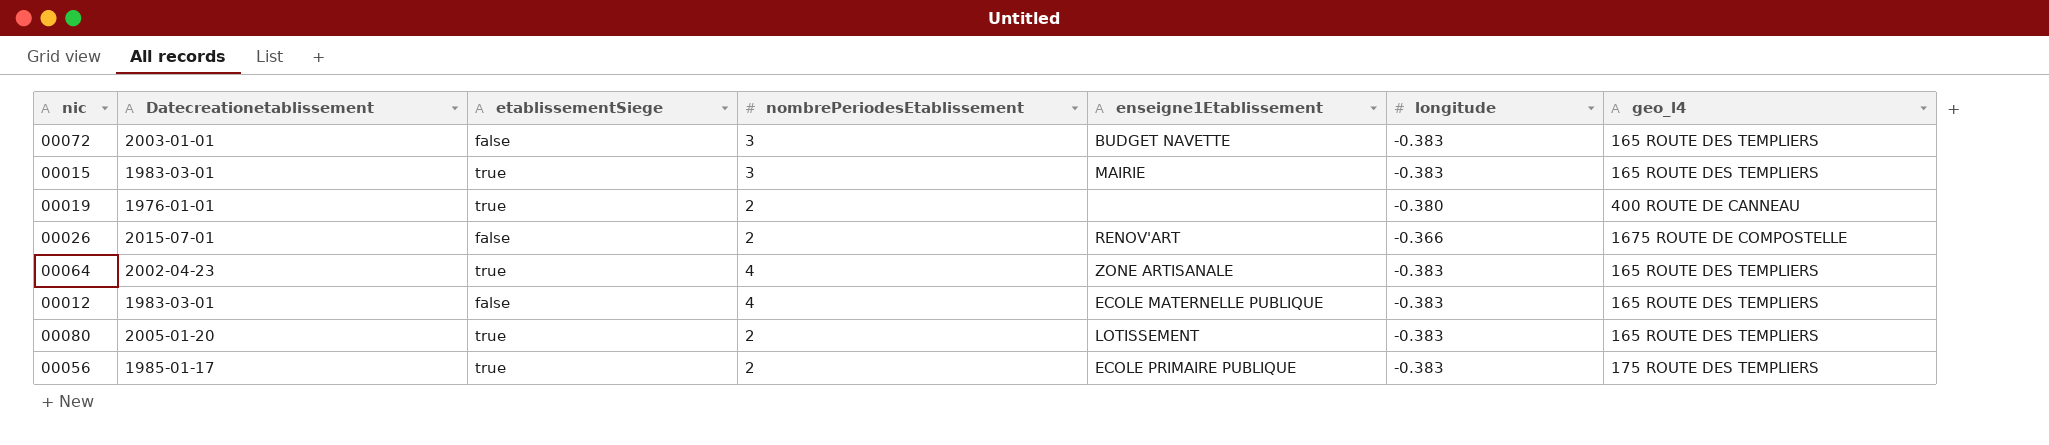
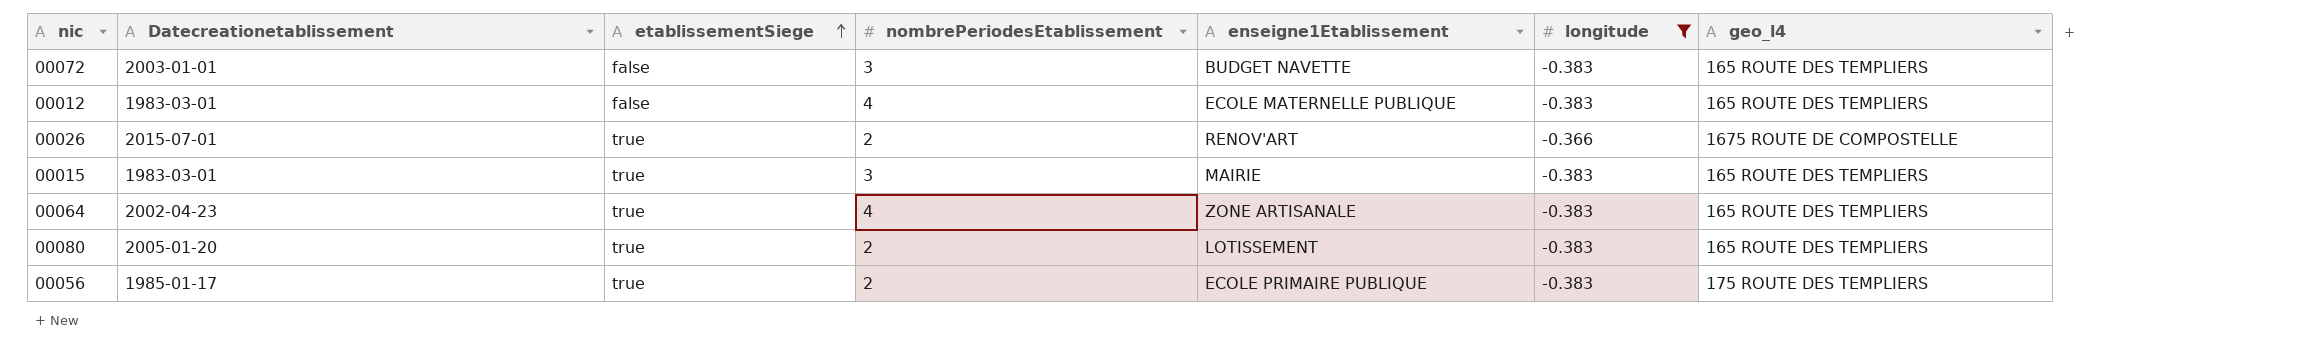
filter: none -> longitude != -0.380
row order: none -> etablissementSiege ascending
00026 | etablissementSiege: false -> true

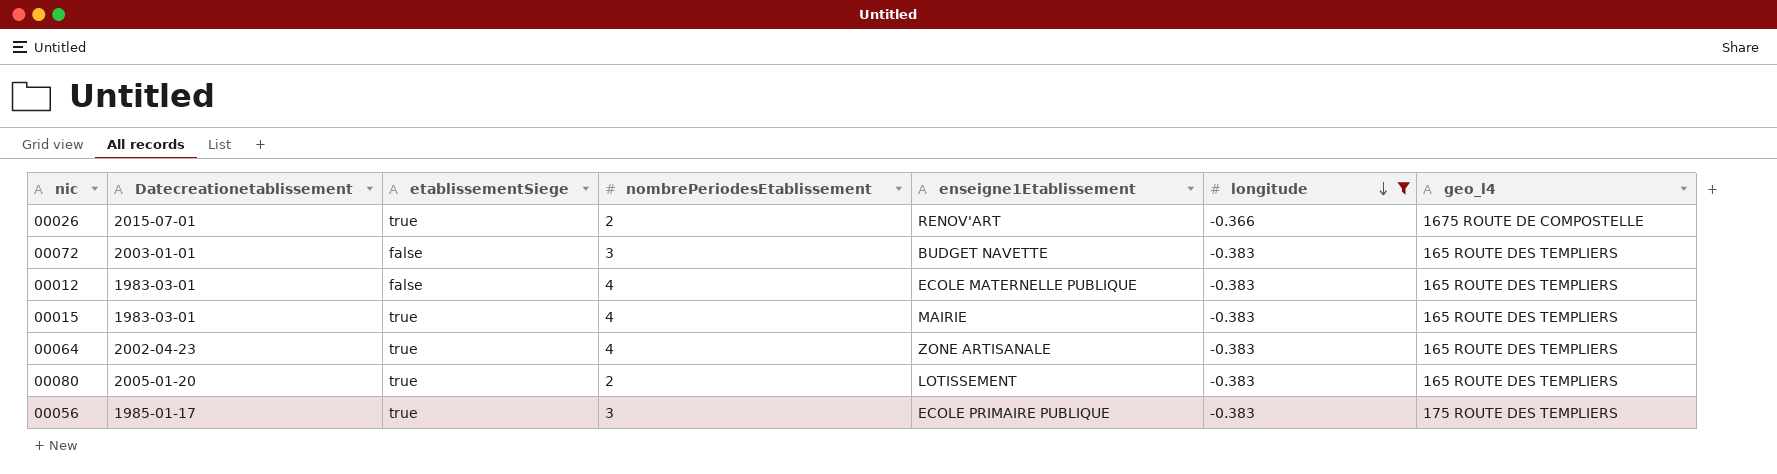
row order: etablissementSiege ascending -> longitude descending
00015 | nombrePeriodesEtablissement: 3 -> 4
00056 | nombrePeriodesEtablissement: 2 -> 3

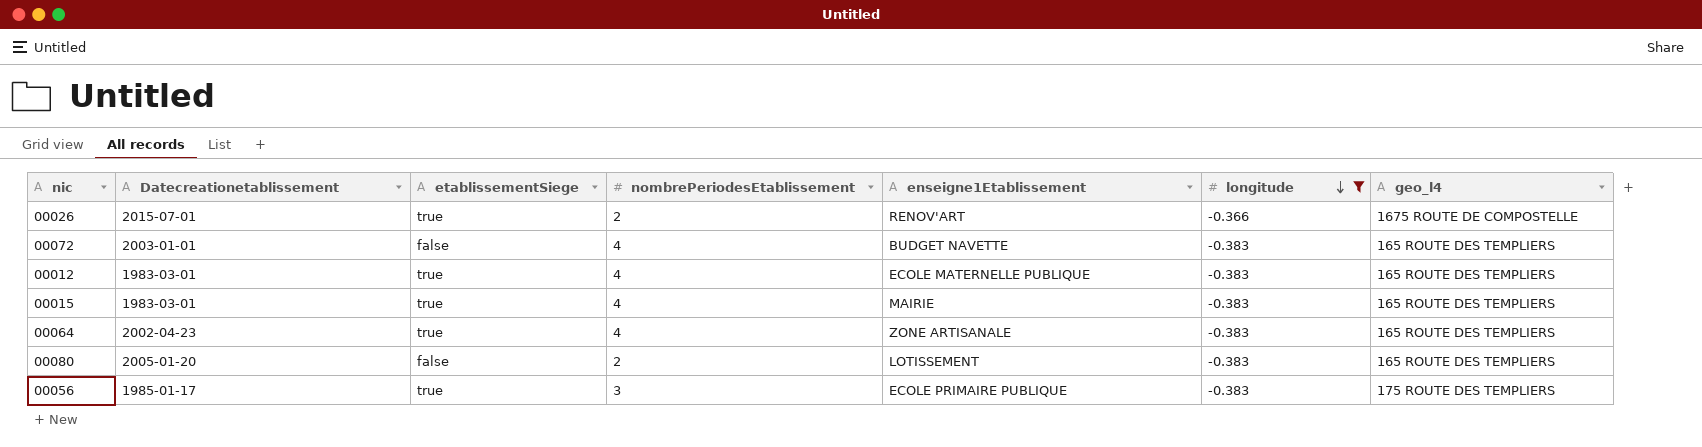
00072 | nombrePeriodesEtablissement: 3 -> 4
00012 | etablissementSiege: false -> true
00080 | etablissementSiege: true -> false

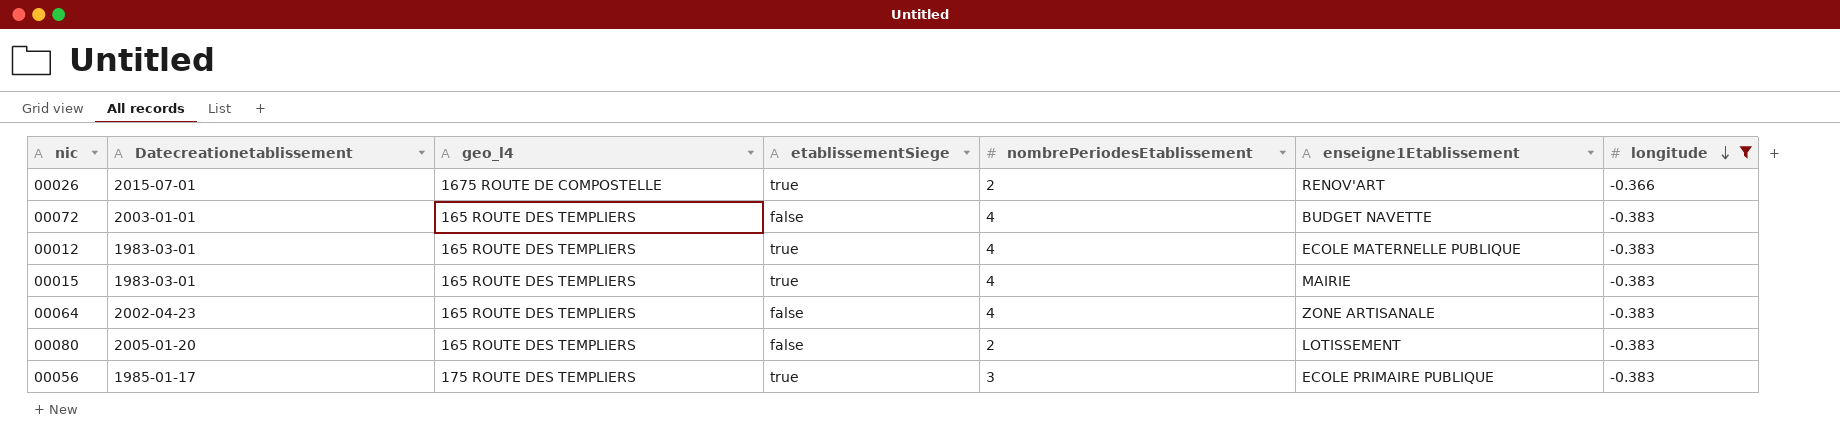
column geo_l4 | position: 7 -> 3
00064 | etablissementSiege: true -> false

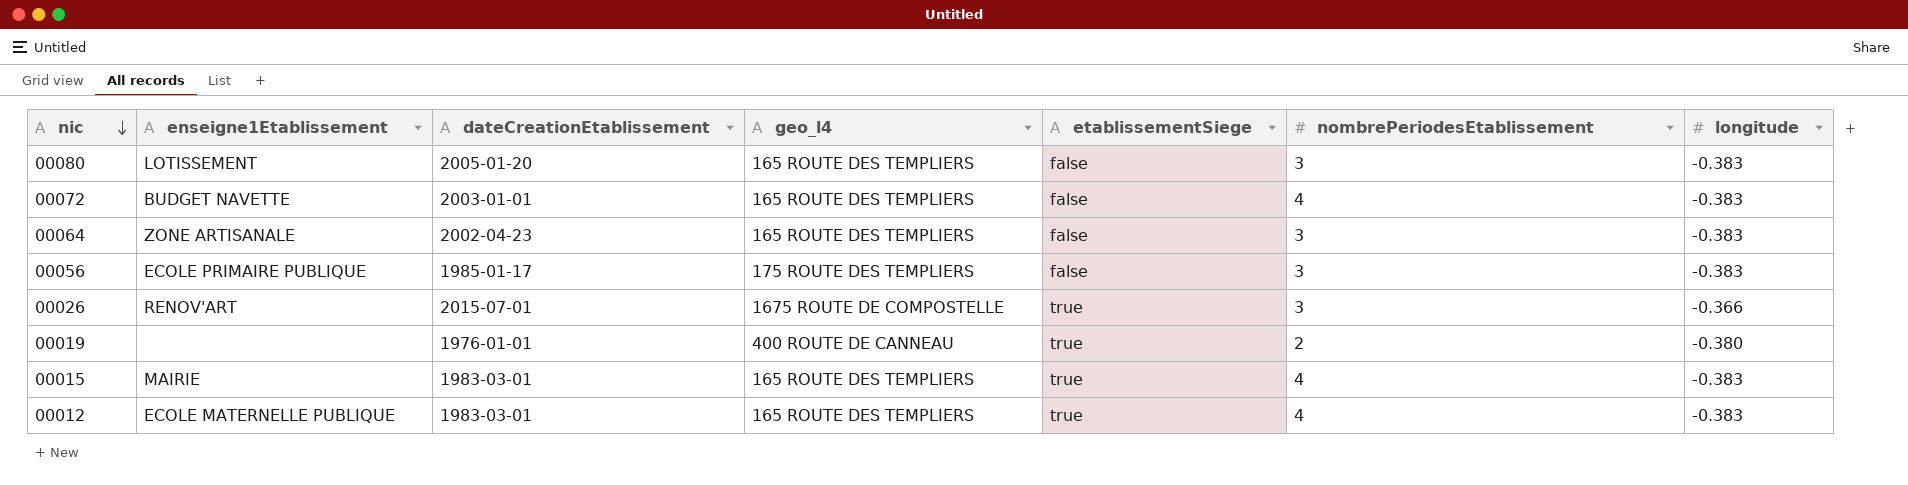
filter: longitude != -0.380 -> none
row order: longitude descending -> nic descending
column enseigne1Etablissement | position: 6 -> 2
column name: Datecreationetablissement -> dateCreationEtablissement
00080 | nombrePeriodesEtablissement: 2 -> 3
00064 | nombrePeriodesEtablissement: 4 -> 3
00056 | etablissementSiege: true -> false
00026 | nombrePeriodesEtablissement: 2 -> 3

